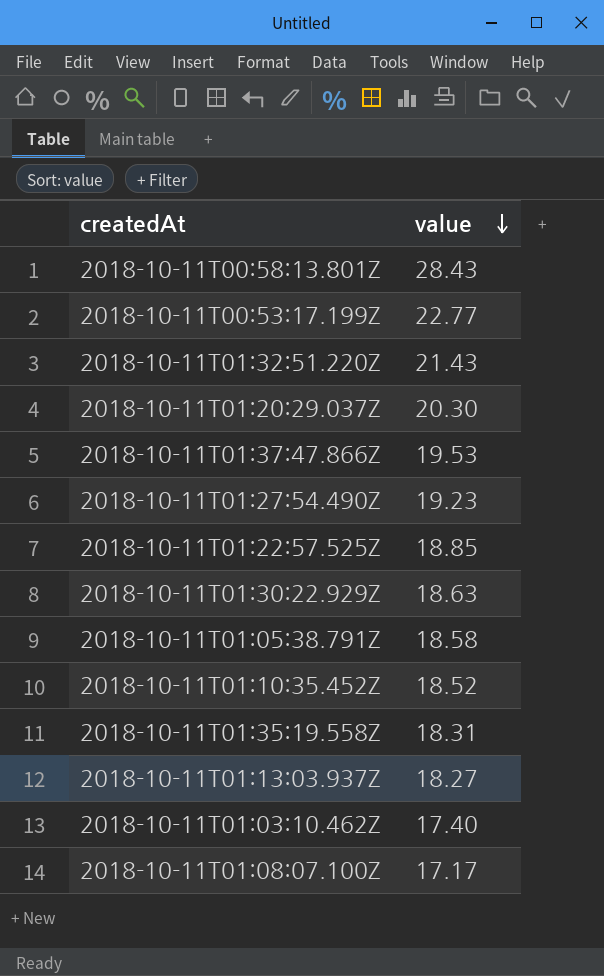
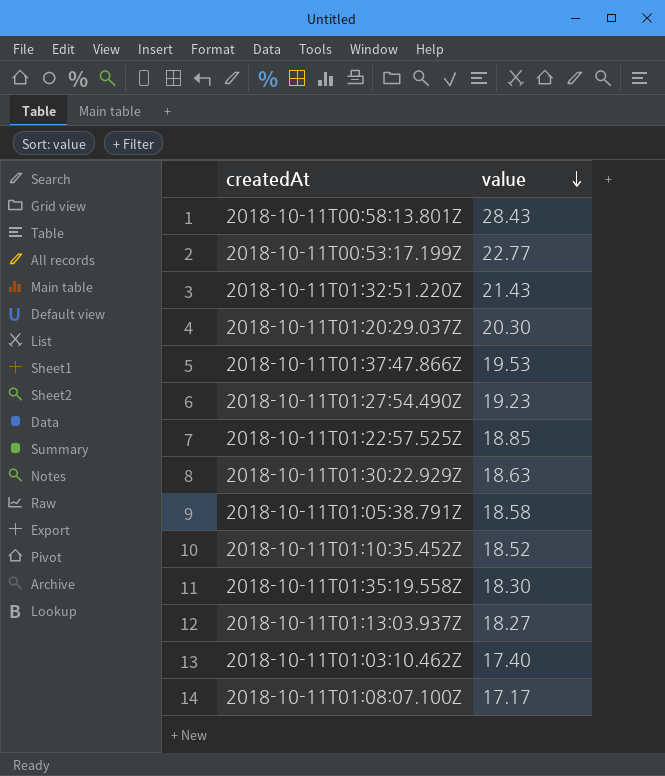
2018-10-11T01:35:19.558Z | value: 18.31 -> 18.30

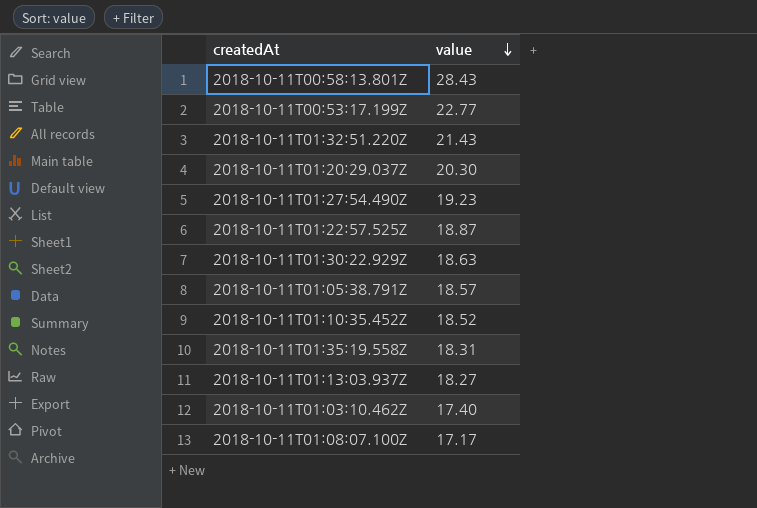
row 2018-10-11T01:37:47.866Z: 19.53 -> none
2018-10-11T01:22:57.525Z | value: 18.85 -> 18.87
2018-10-11T01:05:38.791Z | value: 18.58 -> 18.57
2018-10-11T01:35:19.558Z | value: 18.30 -> 18.31

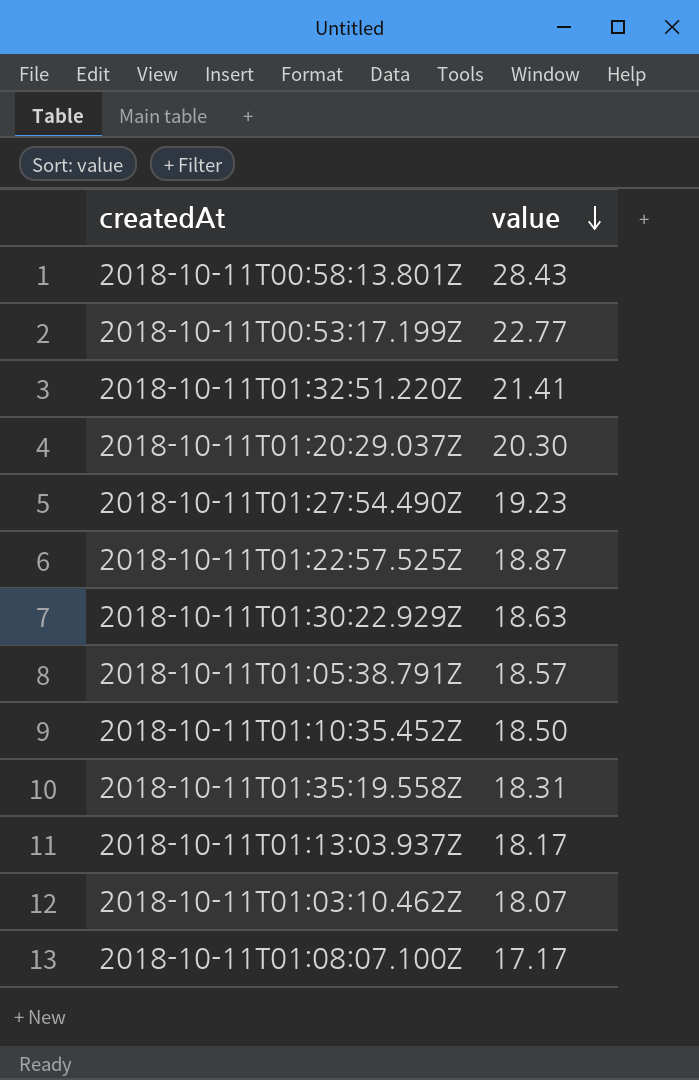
2018-10-11T01:32:51.220Z | value: 21.43 -> 21.41
2018-10-11T01:10:35.452Z | value: 18.52 -> 18.50
2018-10-11T01:13:03.937Z | value: 18.27 -> 18.17
2018-10-11T01:03:10.462Z | value: 17.40 -> 18.07

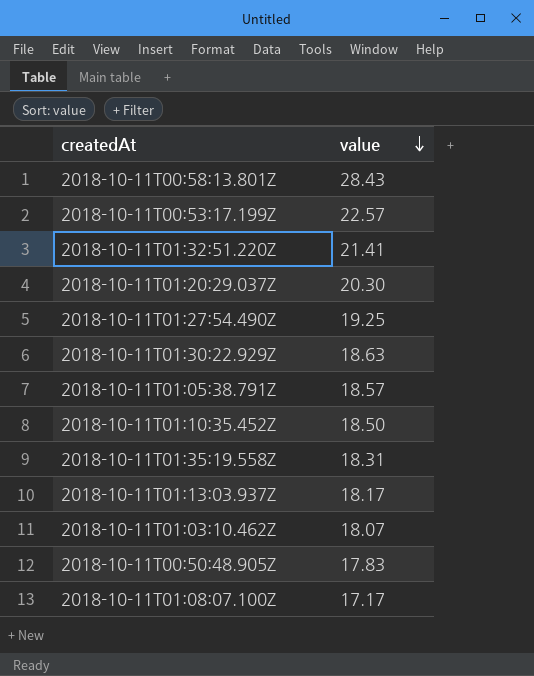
row 2018-10-11T01:22:57.525Z: 18.87 -> none
2018-10-11T00:53:17.199Z | value: 22.77 -> 22.57
2018-10-11T01:27:54.490Z | value: 19.23 -> 19.25
row 2018-10-11T00:50:48.905Z: none -> 17.83

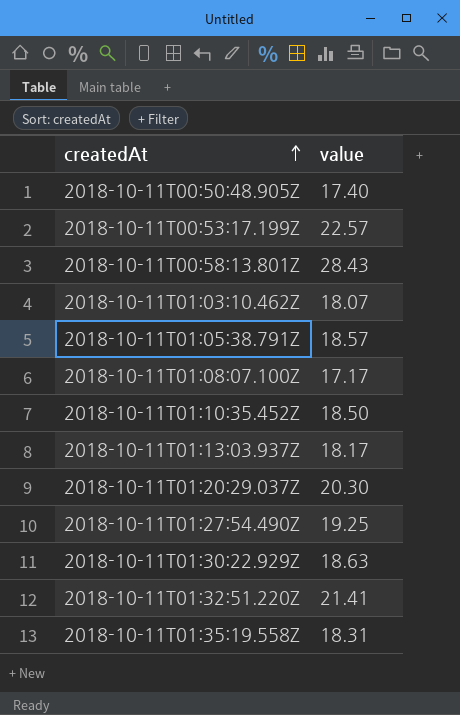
row order: value descending -> createdAt ascending
2018-10-11T00:50:48.905Z | value: 17.83 -> 17.40

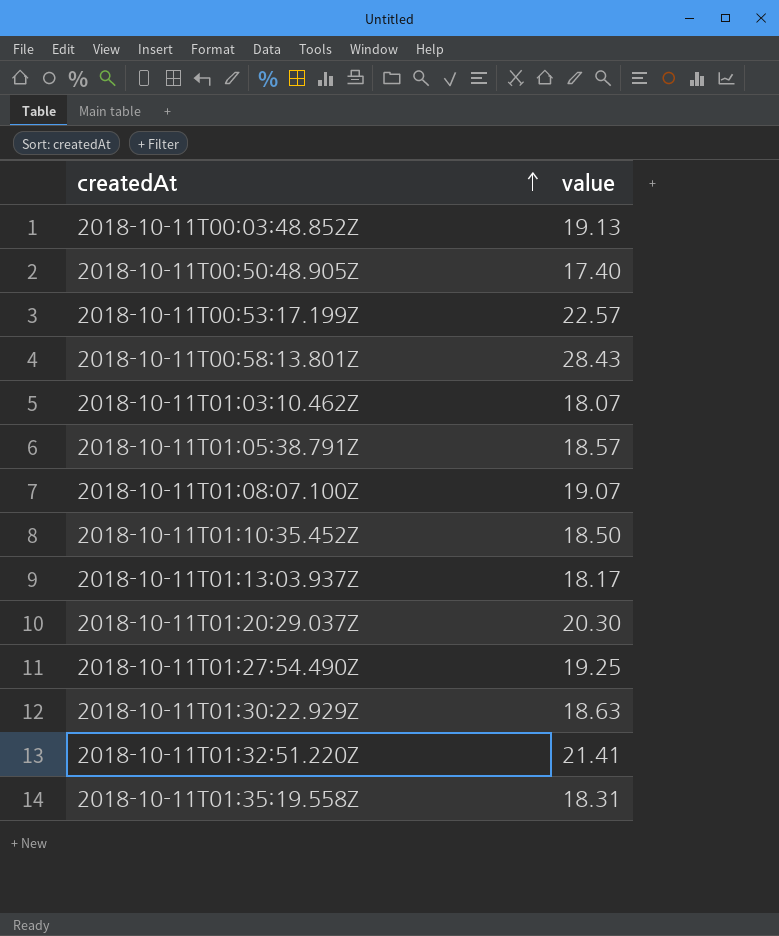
row 2018-10-11T00:03:48.852Z: none -> 19.13
2018-10-11T01:08:07.100Z | value: 17.17 -> 19.07

